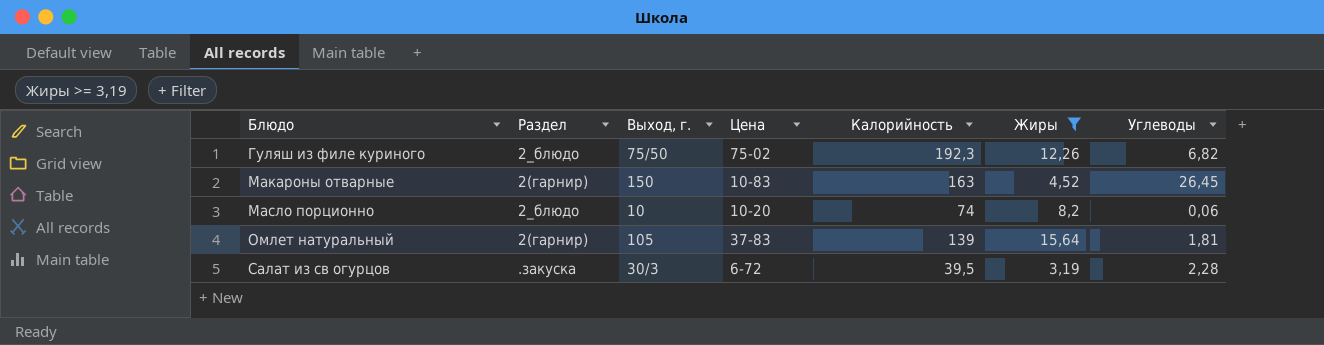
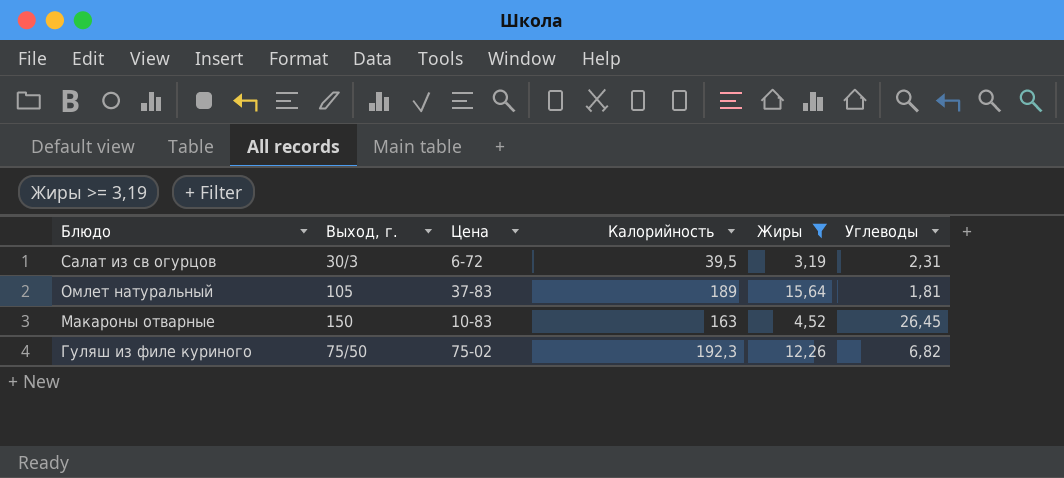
row order: Блюдо ascending -> Блюдо descending
column Раздел | position: 2 -> none
row Масло порционно: 2_блюдо | 10 | 10-20 | 74 | 8,2 | 0,06 -> none
Салат из св огурцов | Углеводы: 2,28 -> 2,31
Омлет натуральный | Калорийность: 139 -> 189

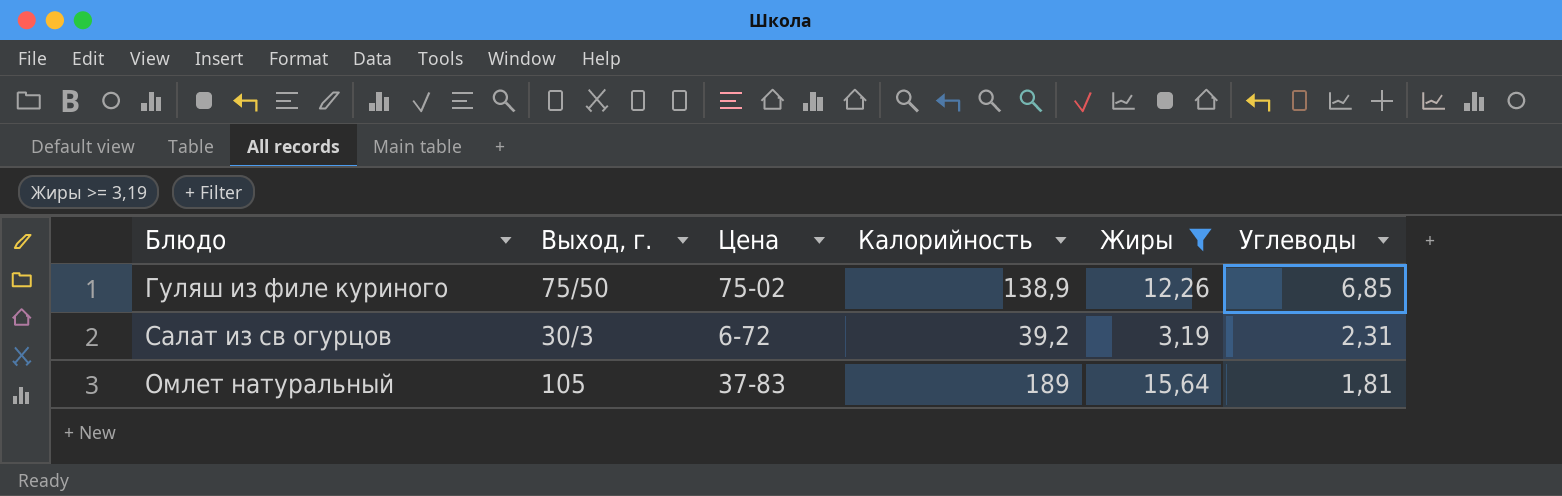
row order: Блюдо descending -> Углеводы descending
row Макароны отварные: 150 | 10-83 | 163 | 4,52 | 26,45 -> none
Гуляш из филе куриного | Калорийность: 192,3 -> 138,9
Гуляш из филе куриного | Углеводы: 6,82 -> 6,85
Салат из св огурцов | Калорийность: 39,5 -> 39,2

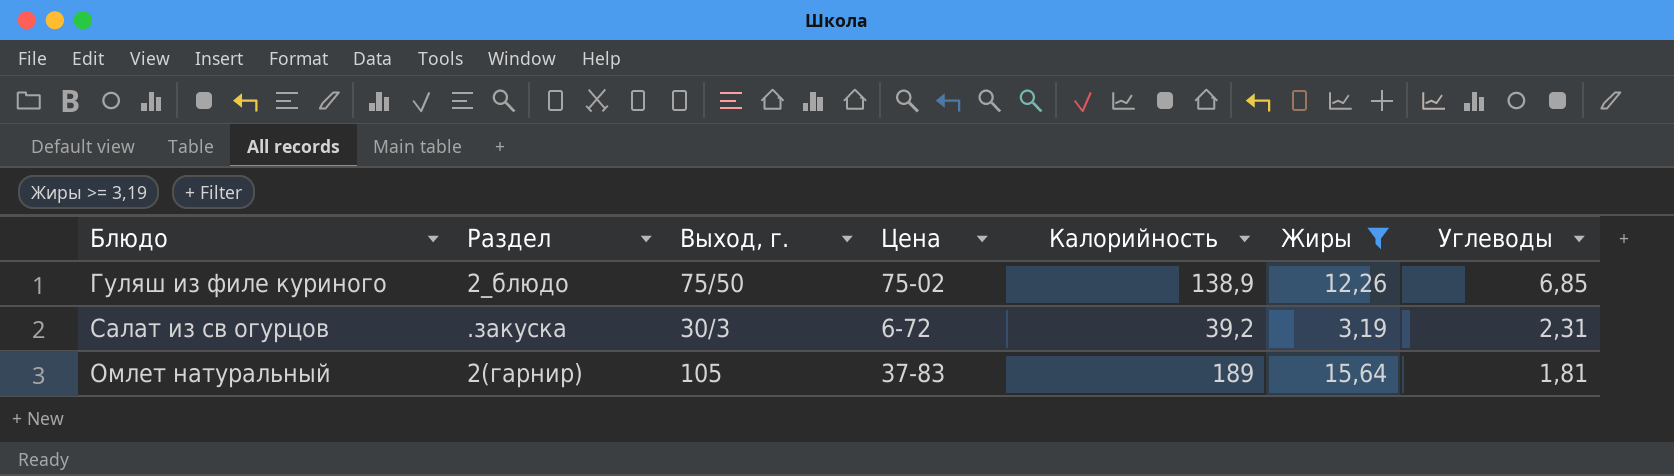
column Раздел | position: none -> 2

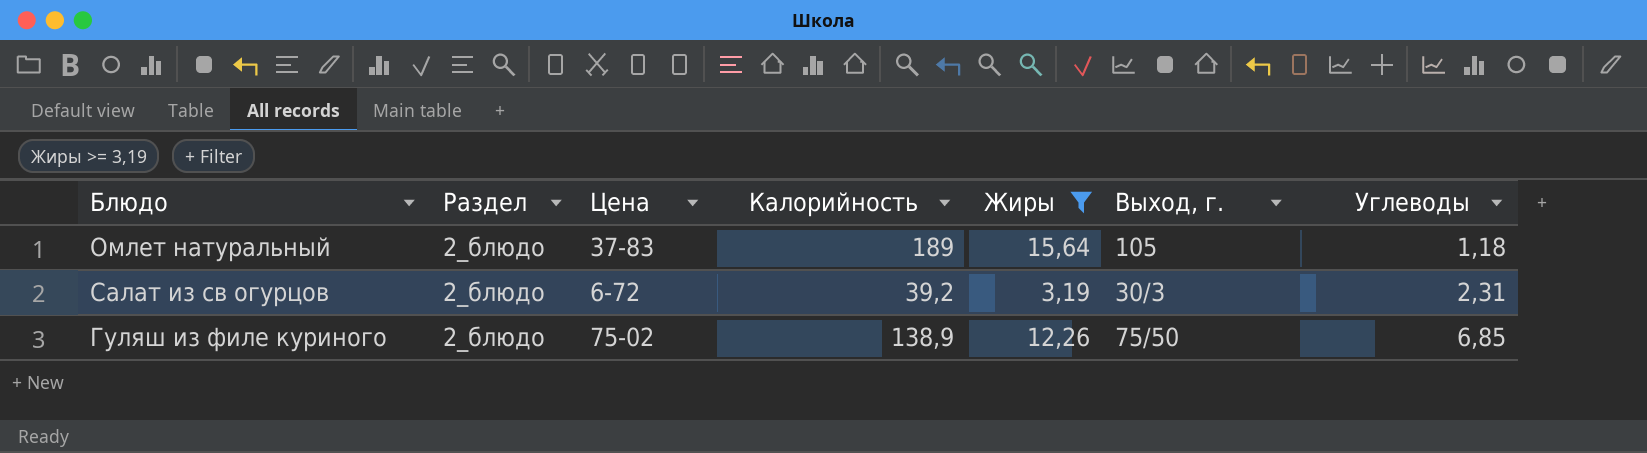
row order: Углеводы descending -> Углеводы ascending
column Выход, г. | position: 3 -> 6
Омлет натуральный | Раздел: 2(гарнир) -> 2_блюдо
Омлет натуральный | Углеводы: 1,81 -> 1,18
Салат из св огурцов | Раздел: .закуска -> 2_блюдо

